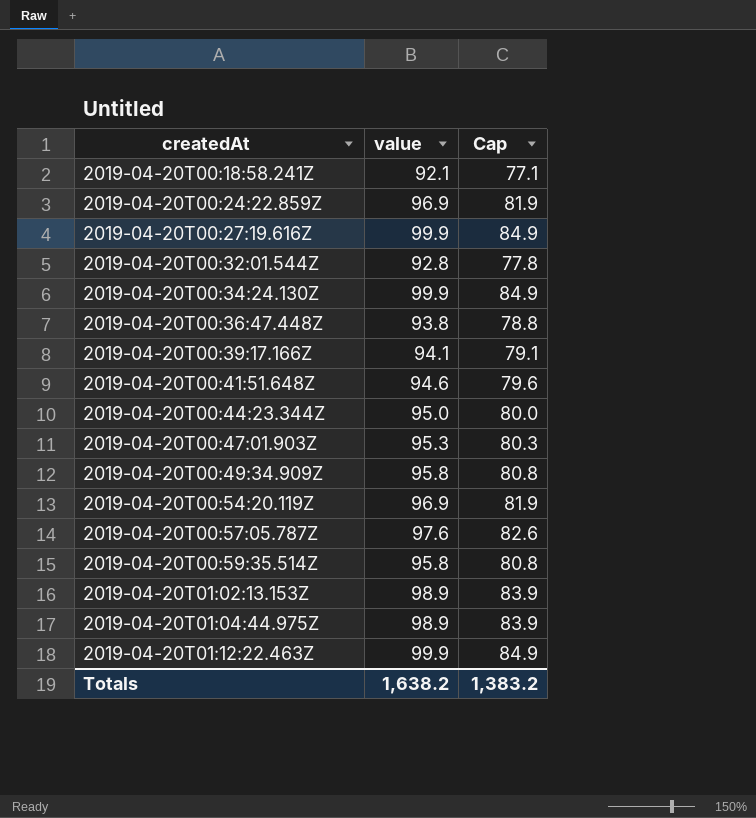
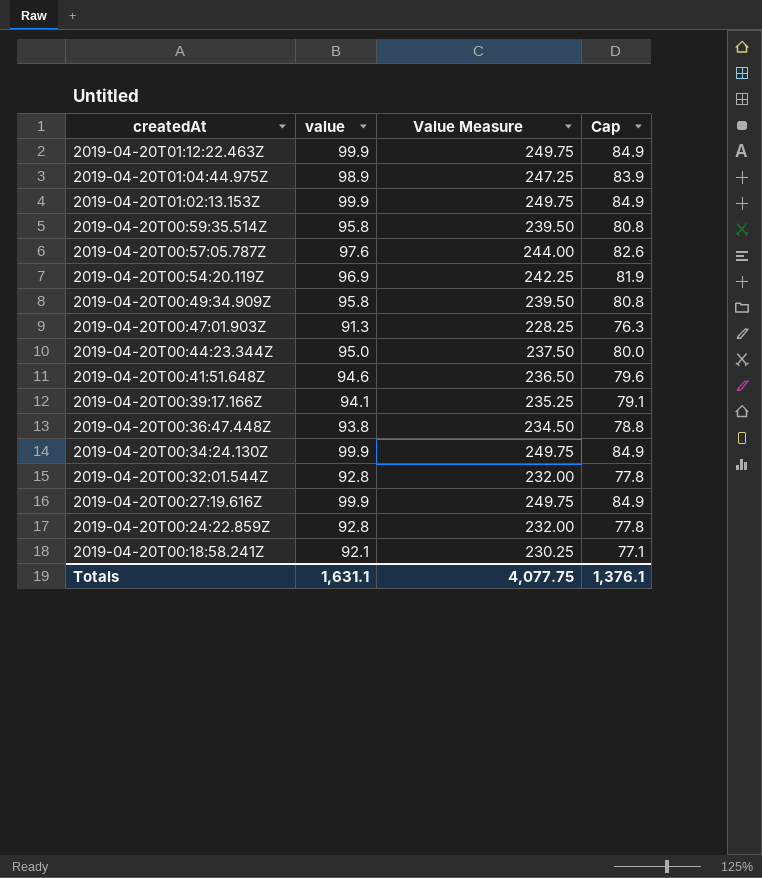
row order: createdAt ascending -> createdAt descending
column Value Measure | formula: none -> [value] * 2.5
2019-04-20T01:02:13.153Z | value: 98.9 -> 99.9
2019-04-20T01:02:13.153Z | Cap: 83.9 -> 84.9
2019-04-20T00:47:01.903Z | value: 95.3 -> 91.3
2019-04-20T00:47:01.903Z | Cap: 80.3 -> 76.3
2019-04-20T00:24:22.859Z | value: 96.9 -> 92.8
2019-04-20T00:24:22.859Z | Cap: 81.9 -> 77.8
Totals | value: 1,638.2 -> 1,631.1
Totals | Cap: 1,383.2 -> 1,376.1

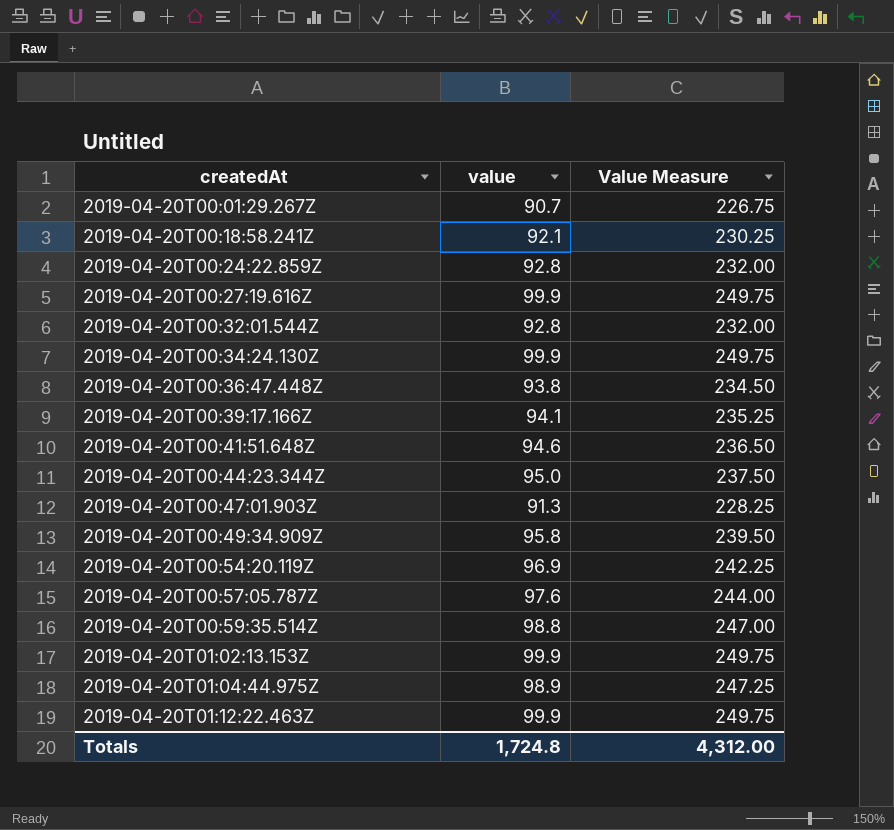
row order: createdAt descending -> createdAt ascending
column Cap | formula: [value] - 15 -> none
row 2019-04-20T00:01:29.267Z: none -> 90.7 | 226.75
2019-04-20T00:59:35.514Z | value: 95.8 -> 98.8
2019-04-20T00:59:35.514Z | Value Measure: 239.50 -> 247.00
Totals | value: 1,631.1 -> 1,724.8
Totals | Value Measure: 4,077.75 -> 4,312.00

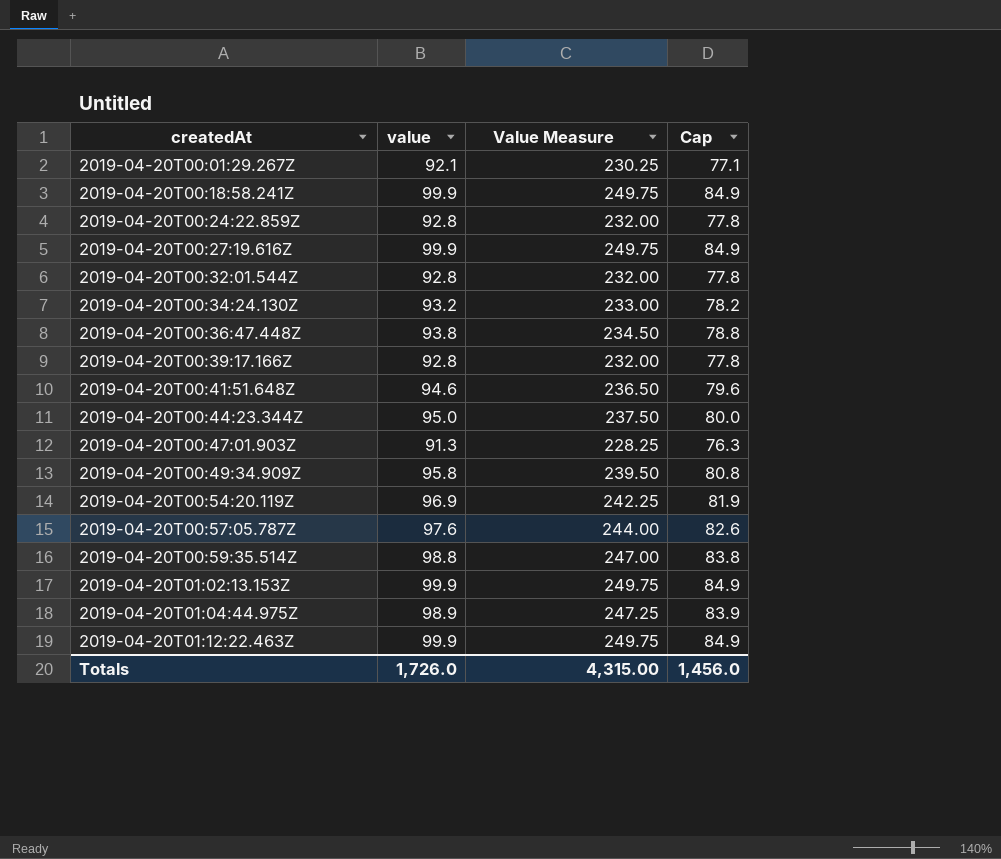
column Cap | formula: none -> [value] - 15
2019-04-20T00:01:29.267Z | value: 90.7 -> 92.1
2019-04-20T00:01:29.267Z | Value Measure: 226.75 -> 230.25
2019-04-20T00:18:58.241Z | value: 92.1 -> 99.9
2019-04-20T00:18:58.241Z | Value Measure: 230.25 -> 249.75
2019-04-20T00:34:24.130Z | value: 99.9 -> 93.2
2019-04-20T00:34:24.130Z | Value Measure: 249.75 -> 233.00
2019-04-20T00:39:17.166Z | value: 94.1 -> 92.8
2019-04-20T00:39:17.166Z | Value Measure: 235.25 -> 232.00
Totals | value: 1,724.8 -> 1,726.0
Totals | Value Measure: 4,312.00 -> 4,315.00

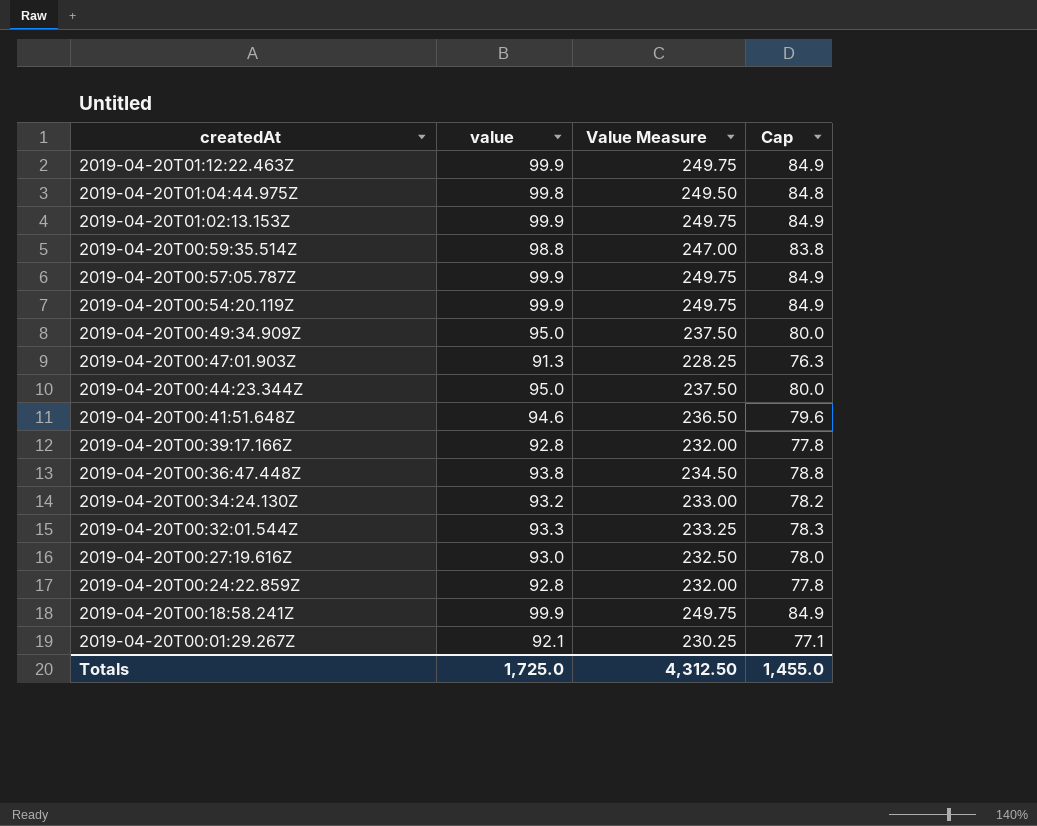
row order: createdAt ascending -> createdAt descending
2019-04-20T01:04:44.975Z | value: 98.9 -> 99.8
2019-04-20T01:04:44.975Z | Value Measure: 247.25 -> 249.50
2019-04-20T01:04:44.975Z | Cap: 83.9 -> 84.8
2019-04-20T00:57:05.787Z | value: 97.6 -> 99.9
2019-04-20T00:57:05.787Z | Value Measure: 244.00 -> 249.75
2019-04-20T00:57:05.787Z | Cap: 82.6 -> 84.9
2019-04-20T00:54:20.119Z | value: 96.9 -> 99.9
2019-04-20T00:54:20.119Z | Value Measure: 242.25 -> 249.75
2019-04-20T00:54:20.119Z | Cap: 81.9 -> 84.9
2019-04-20T00:49:34.909Z | value: 95.8 -> 95.0
2019-04-20T00:49:34.909Z | Value Measure: 239.50 -> 237.50
2019-04-20T00:49:34.909Z | Cap: 80.8 -> 80.0
2019-04-20T00:32:01.544Z | value: 92.8 -> 93.3
2019-04-20T00:32:01.544Z | Value Measure: 232.00 -> 233.25
2019-04-20T00:32:01.544Z | Cap: 77.8 -> 78.3
2019-04-20T00:27:19.616Z | value: 99.9 -> 93.0
2019-04-20T00:27:19.616Z | Value Measure: 249.75 -> 232.50
2019-04-20T00:27:19.616Z | Cap: 84.9 -> 78.0
Totals | value: 1,726.0 -> 1,725.0
Totals | Value Measure: 4,315.00 -> 4,312.50
Totals | Cap: 1,456.0 -> 1,455.0

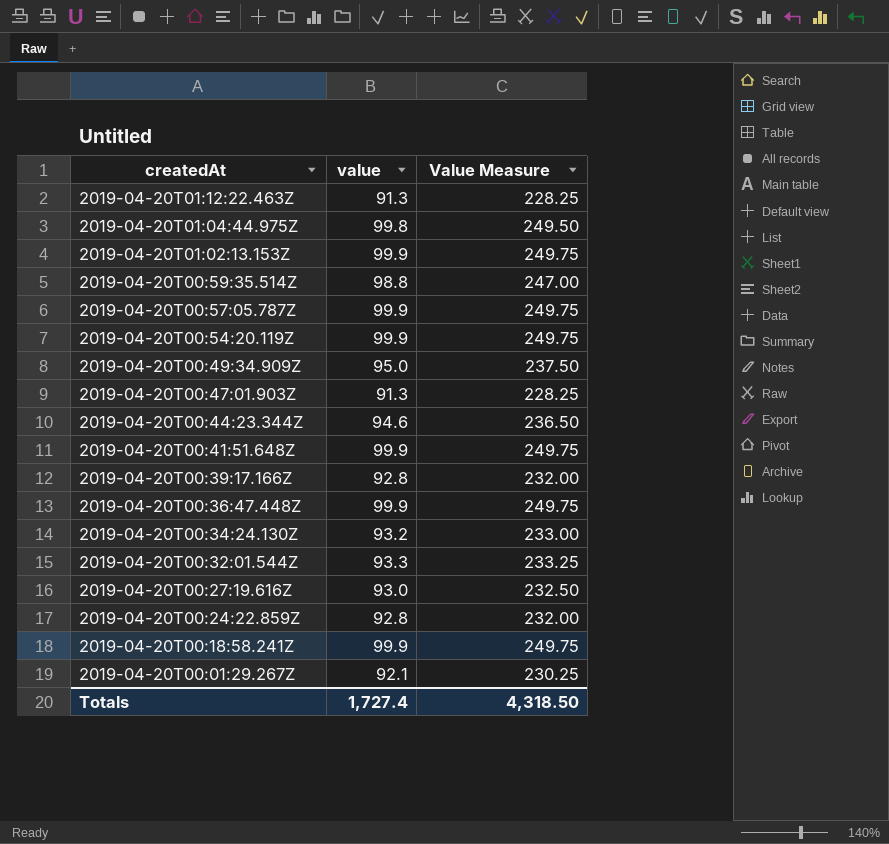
column Cap | formula: [value] - 15 -> none
2019-04-20T01:12:22.463Z | value: 99.9 -> 91.3
2019-04-20T01:12:22.463Z | Value Measure: 249.75 -> 228.25
2019-04-20T00:44:23.344Z | value: 95.0 -> 94.6
2019-04-20T00:44:23.344Z | Value Measure: 237.50 -> 236.50
2019-04-20T00:41:51.648Z | value: 94.6 -> 99.9
2019-04-20T00:41:51.648Z | Value Measure: 236.50 -> 249.75
2019-04-20T00:36:47.448Z | value: 93.8 -> 99.9
2019-04-20T00:36:47.448Z | Value Measure: 234.50 -> 249.75
Totals | value: 1,725.0 -> 1,727.4
Totals | Value Measure: 4,312.50 -> 4,318.50

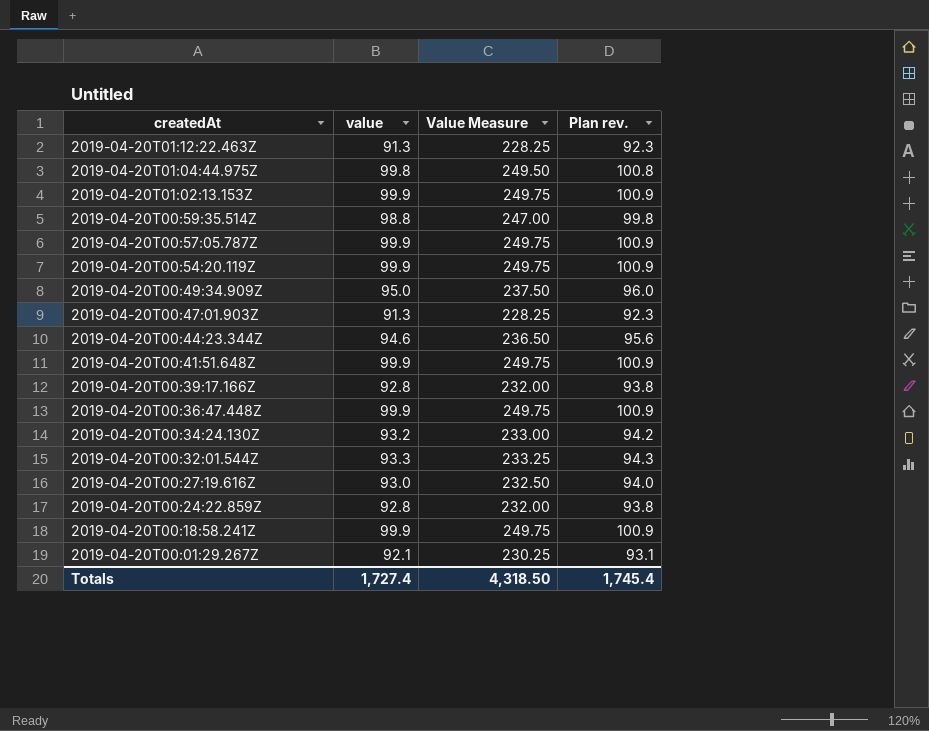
column Plan rev. | formula: none -> [value] + 1

